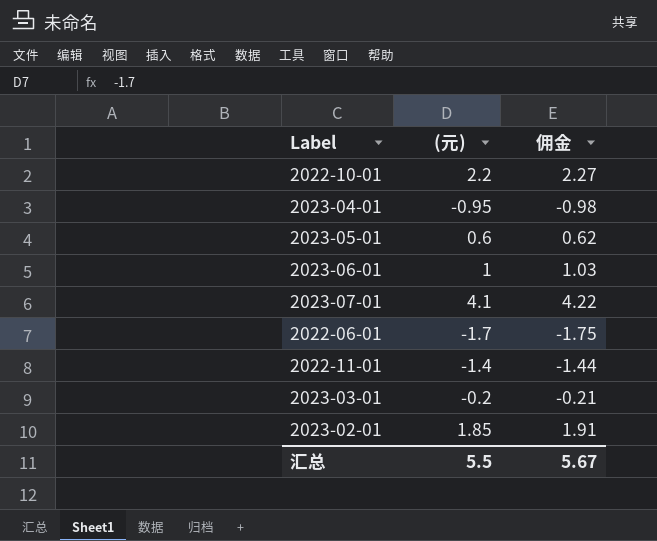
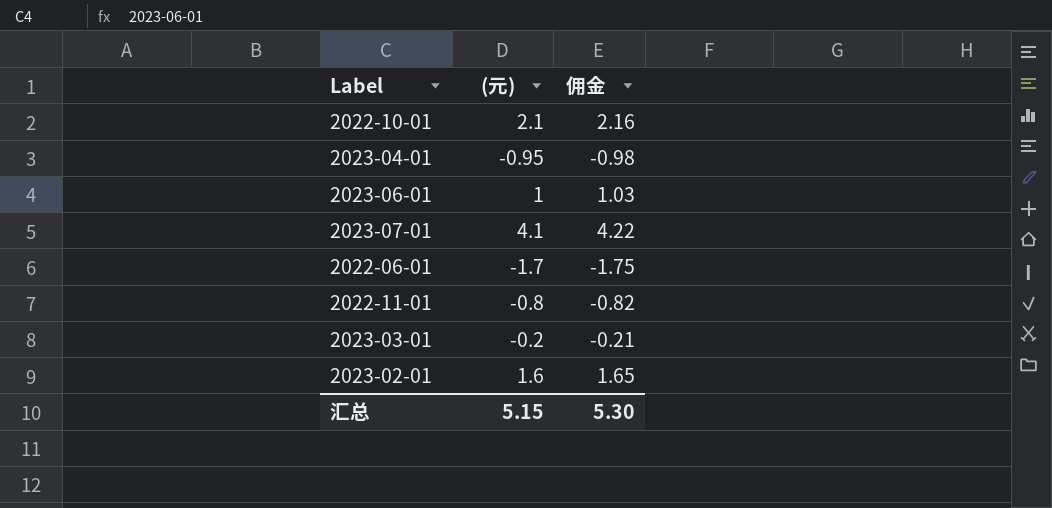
row 2023-05-01: 0.6 | 0.62 -> none
2022-10-01 | (元): 2.2 -> 2.1
2022-10-01 | 佣金: 2.27 -> 2.16
2022-11-01 | (元): -1.4 -> -0.8
2022-11-01 | 佣金: -1.44 -> -0.82
2023-02-01 | (元): 1.85 -> 1.6
2023-02-01 | 佣金: 1.91 -> 1.65
汇总 | (元): 5.5 -> 5.15
汇总 | 佣金: 5.67 -> 5.30

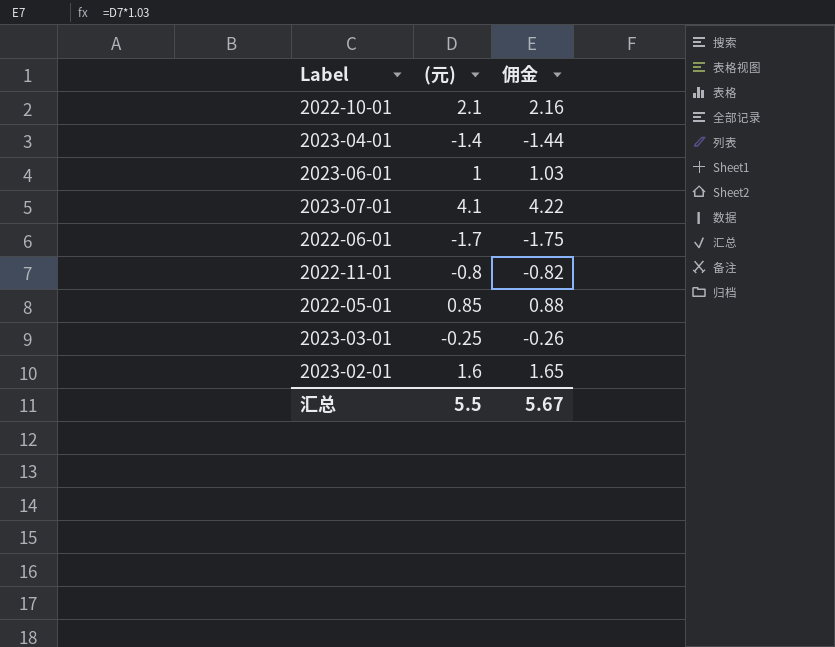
2023-04-01 | (元): -0.95 -> -1.4
2023-04-01 | 佣金: -0.98 -> -1.44
row 2022-05-01: none -> 0.85 | 0.88
2023-03-01 | (元): -0.2 -> -0.25
2023-03-01 | 佣金: -0.21 -> -0.26
汇总 | (元): 5.15 -> 5.5
汇总 | 佣金: 5.30 -> 5.67

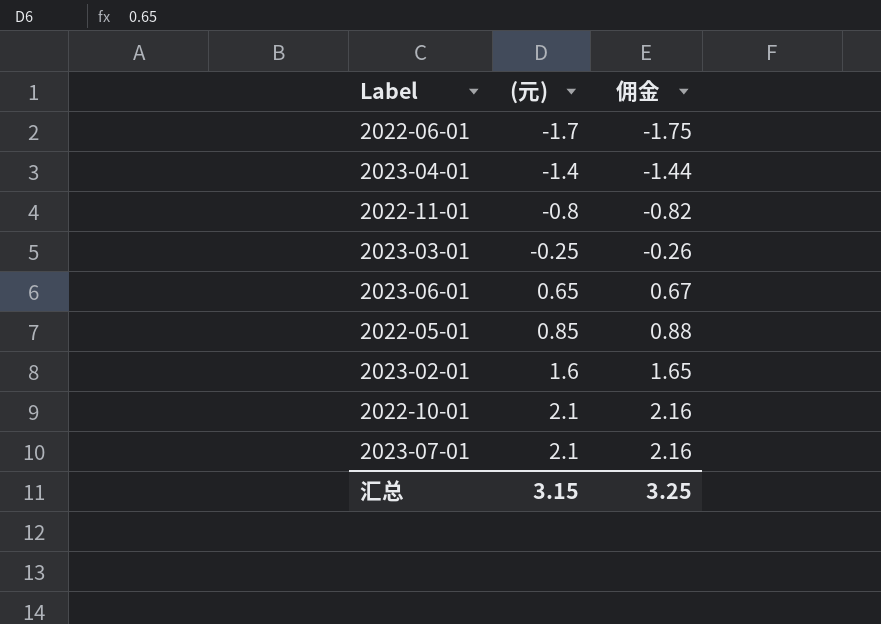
row order: none -> (元) ascending
2023-06-01 | (元): 1 -> 0.65
2023-06-01 | 佣金: 1.03 -> 0.67
2023-07-01 | (元): 4.1 -> 2.1
2023-07-01 | 佣金: 4.22 -> 2.16
汇总 | (元): 5.5 -> 3.15
汇总 | 佣金: 5.67 -> 3.25

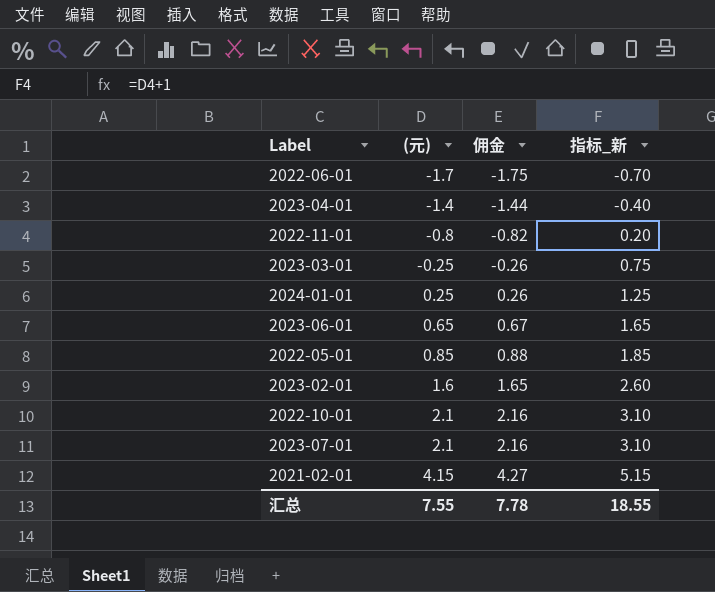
column 指标_新 | formula: none -> [(元)] + 1
row 2024-01-01: none -> 0.25 | 0.26 | 1.25
row 2021-02-01: none -> 4.15 | 4.27 | 5.15
汇总 | (元): 3.15 -> 7.55
汇总 | 佣金: 3.25 -> 7.78

